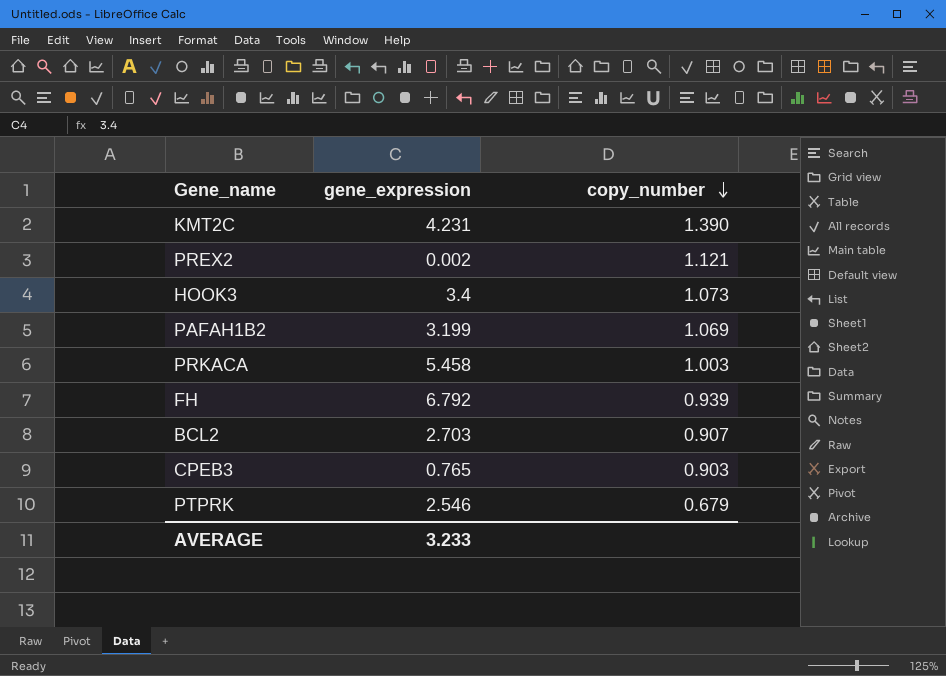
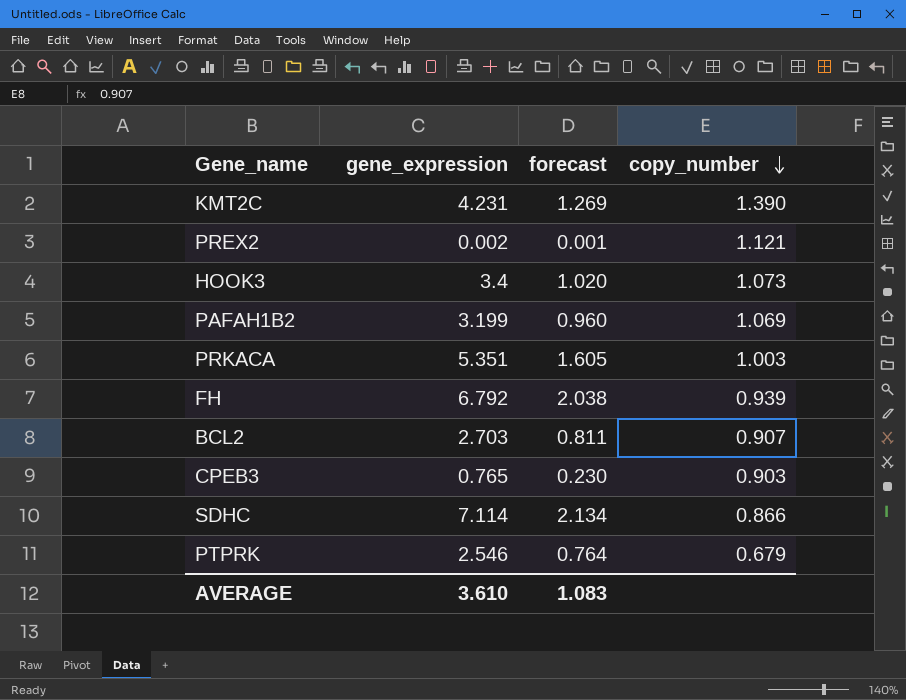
column forecast | formula: none -> [gene_expression] * 0.3
PRKACA | gene_expression: 5.458 -> 5.351
row SDHC: none -> 7.114 | 2.134 | 0.866
AVERAGE | gene_expression: 3.233 -> 3.610

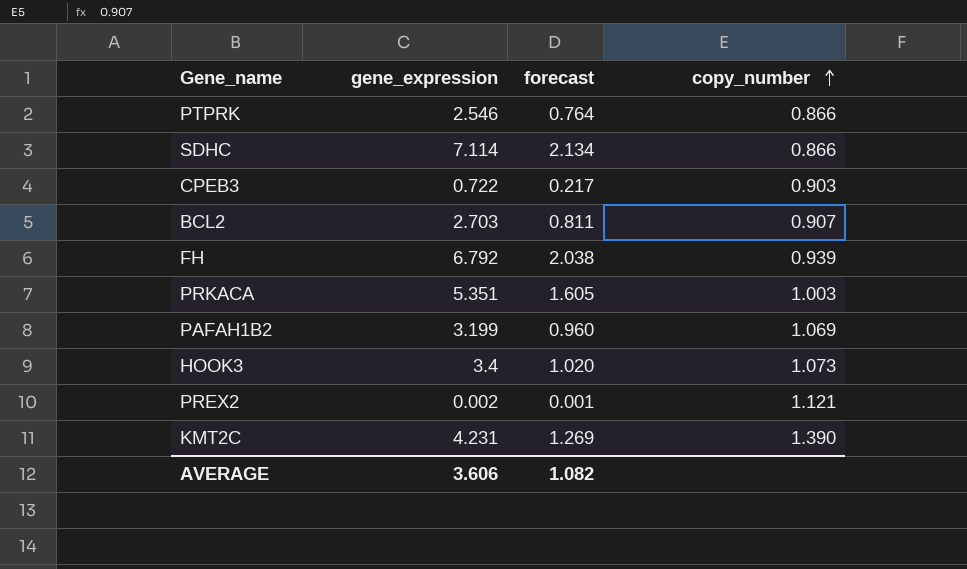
row order: copy_number descending -> copy_number ascending
PTPRK | copy_number: 0.679 -> 0.866
CPEB3 | gene_expression: 0.765 -> 0.722
CPEB3 | forecast: 0.230 -> 0.217
AVERAGE | gene_expression: 3.610 -> 3.606
AVERAGE | forecast: 1.083 -> 1.082

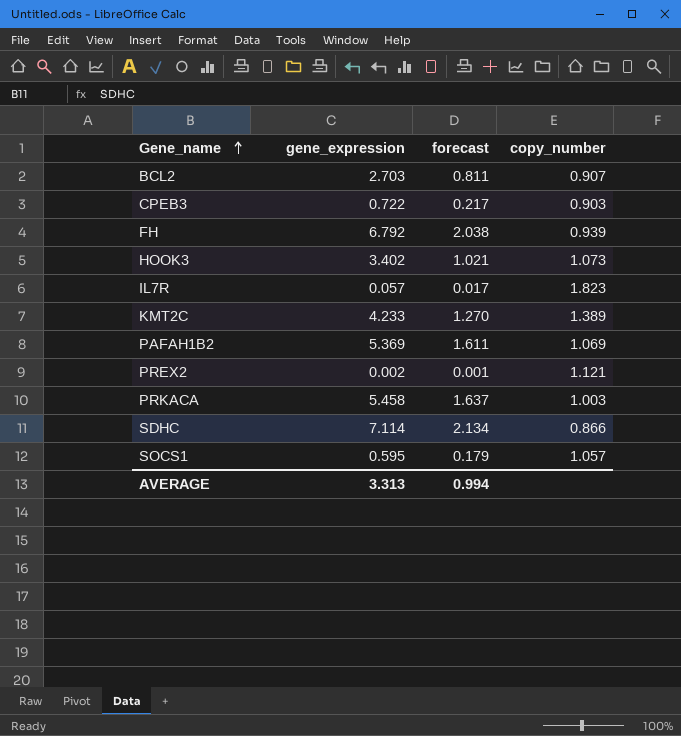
row order: copy_number ascending -> Gene_name ascending
row PTPRK: 2.546 | 0.764 | 0.866 -> none
HOOK3 | gene_expression: 3.4 -> 3.402
HOOK3 | forecast: 1.020 -> 1.021
row IL7R: none -> 0.057 | 0.017 | 1.823
KMT2C | gene_expression: 4.231 -> 4.233
KMT2C | forecast: 1.269 -> 1.270
KMT2C | copy_number: 1.390 -> 1.389
PAFAH1B2 | gene_expression: 3.199 -> 5.369
PAFAH1B2 | forecast: 0.960 -> 1.611
PRKACA | gene_expression: 5.351 -> 5.458
PRKACA | forecast: 1.605 -> 1.637
row SOCS1: none -> 0.595 | 0.179 | 1.057
AVERAGE | gene_expression: 3.606 -> 3.313
AVERAGE | forecast: 1.082 -> 0.994

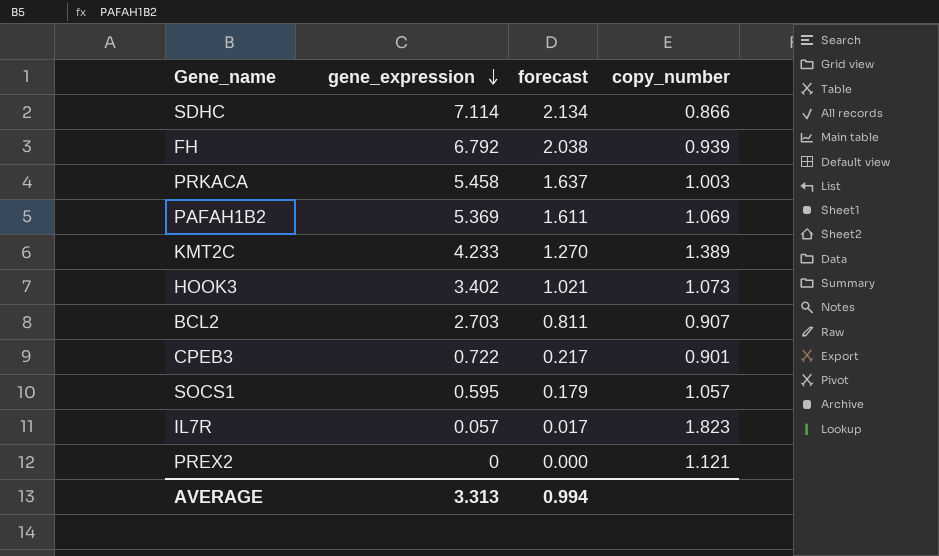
row order: Gene_name ascending -> gene_expression descending
CPEB3 | copy_number: 0.903 -> 0.901
PREX2 | gene_expression: 0.002 -> 0
PREX2 | forecast: 0.001 -> 0.000

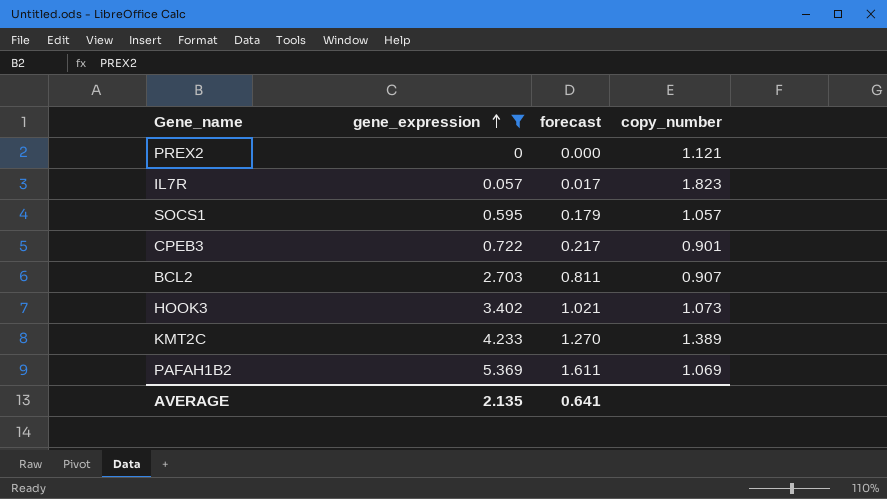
filter: none -> gene_expression <= 5.369
row order: gene_expression descending -> gene_expression ascending
AVERAGE | gene_expression: 3.313 -> 2.135
AVERAGE | forecast: 0.994 -> 0.641

